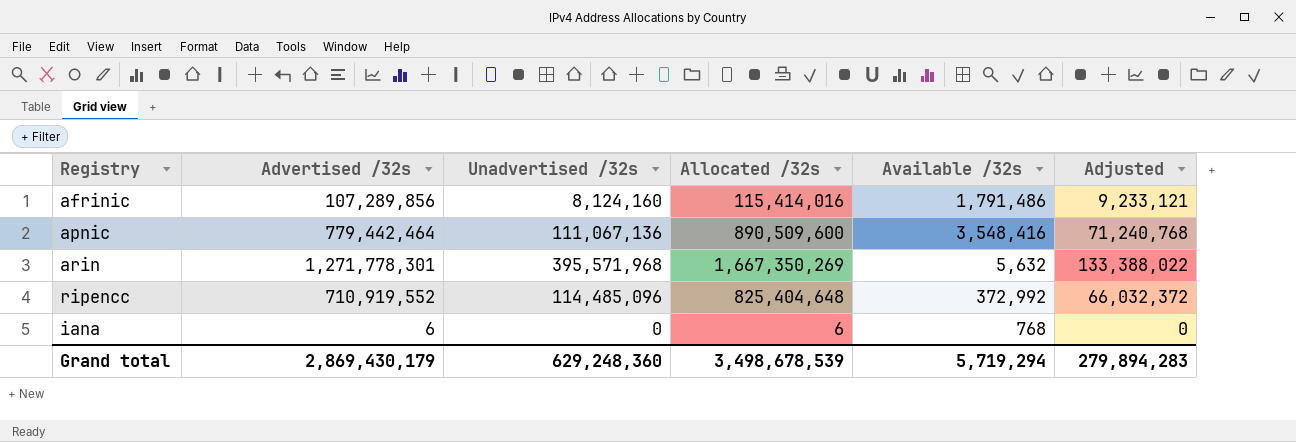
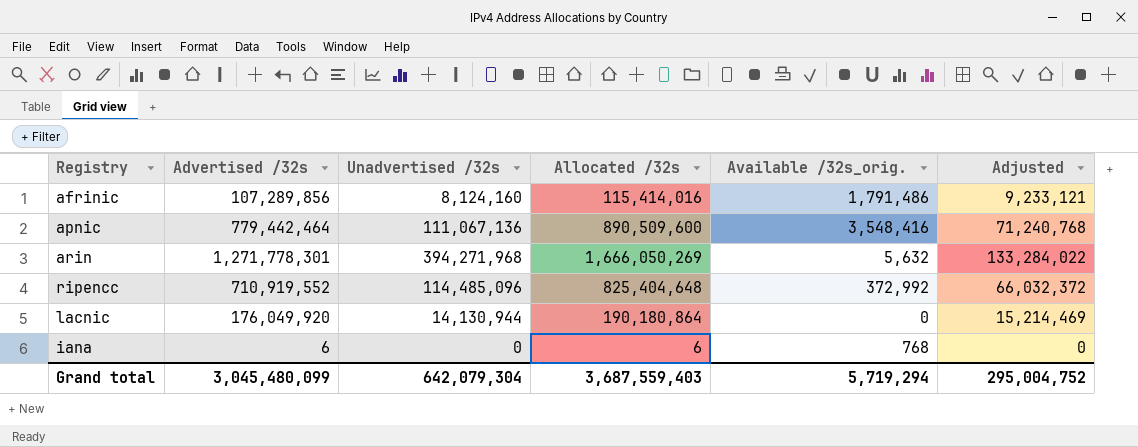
column name: Available /32s -> Available /32s_orig.
arin | Unadvertised /32s: 395,571,968 -> 394,271,968
arin | Allocated /32s: 1,667,350,269 -> 1,666,050,269
arin | Adjusted: 133,388,022 -> 133,284,022
row lacnic: none -> 176,049,920 | 14,130,944 | 190,180,864 | 0 | 15,214,469
Grand total | Advertised /32s: 2,869,430,179 -> 3,045,480,099
Grand total | Unadvertised /32s: 629,248,360 -> 642,079,304
Grand total | Allocated /32s: 3,498,678,539 -> 3,687,559,403
Grand total | Adjusted: 279,894,283 -> 295,004,752

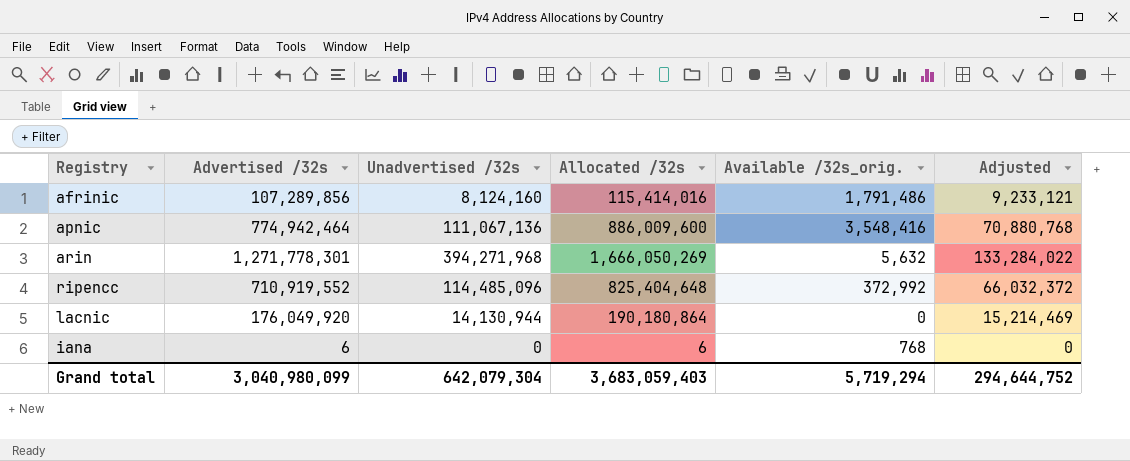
apnic | Advertised /32s: 779,442,464 -> 774,942,464
apnic | Allocated /32s: 890,509,600 -> 886,009,600
apnic | Adjusted: 71,240,768 -> 70,880,768
Grand total | Advertised /32s: 3,045,480,099 -> 3,040,980,099
Grand total | Allocated /32s: 3,687,559,403 -> 3,683,059,403
Grand total | Adjusted: 295,004,752 -> 294,644,752

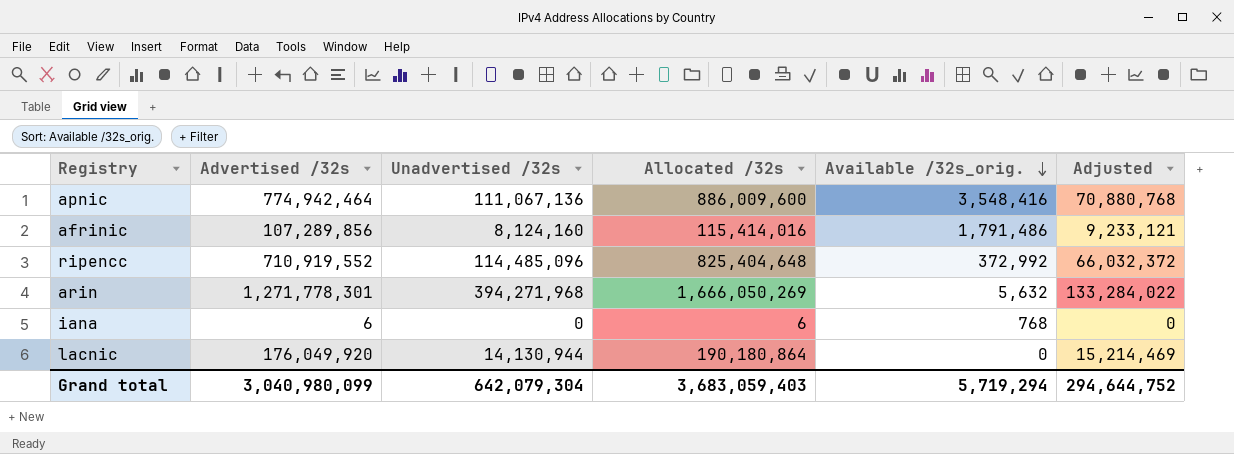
row order: none -> Available /32s_orig. descending

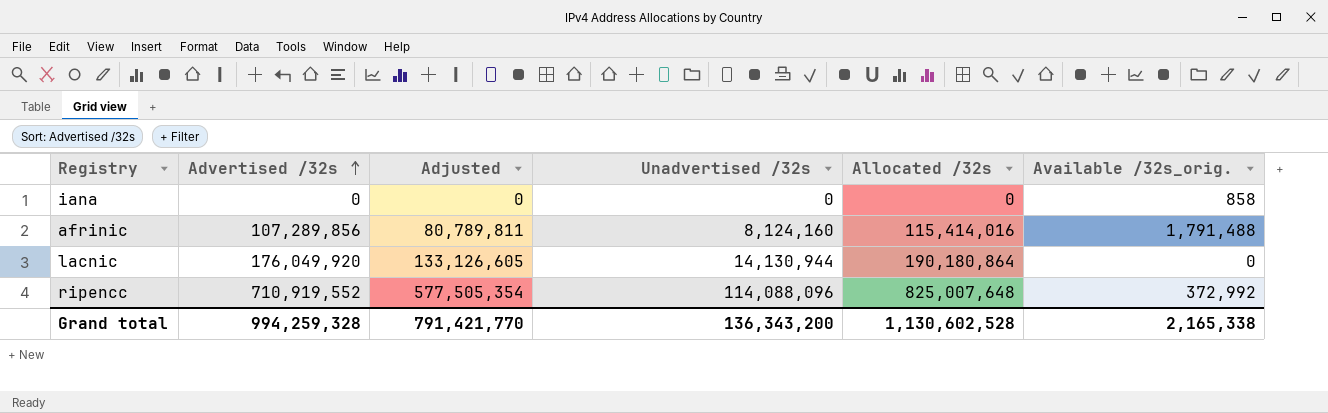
row order: Available /32s_orig. descending -> Advertised /32s ascending
column Adjusted | formula: [Allocated /32s] * 0.08 -> [Allocated /32s] * 0.7
column Adjusted | position: 6 -> 3
row apnic: 774,942,464 | 111,067,136 | 886,009,600 | 3,548,416 | 70,880,768 -> none
row arin: 1,271,778,301 | 394,271,968 | 1,666,050,269 | 5,632 | 133,284,022 -> none
iana | Advertised /32s: 6 -> 0
iana | Allocated /32s: 6 -> 0
iana | Available /32s_orig.: 768 -> 858
afrinic | Available /32s_orig.: 1,791,486 -> 1,791,488
ripencc | Unadvertised /32s: 114,485,096 -> 114,088,096
ripencc | Allocated /32s: 825,404,648 -> 825,007,648
Grand total | Advertised /32s: 3,040,980,099 -> 994,259,328
Grand total | Adjusted: 294,644,752 -> 791,421,770
Grand total | Unadvertised /32s: 642,079,304 -> 136,343,200
Grand total | Allocated /32s: 3,683,059,403 -> 1,130,602,528
Grand total | Available /32s_orig.: 5,719,294 -> 2,165,338

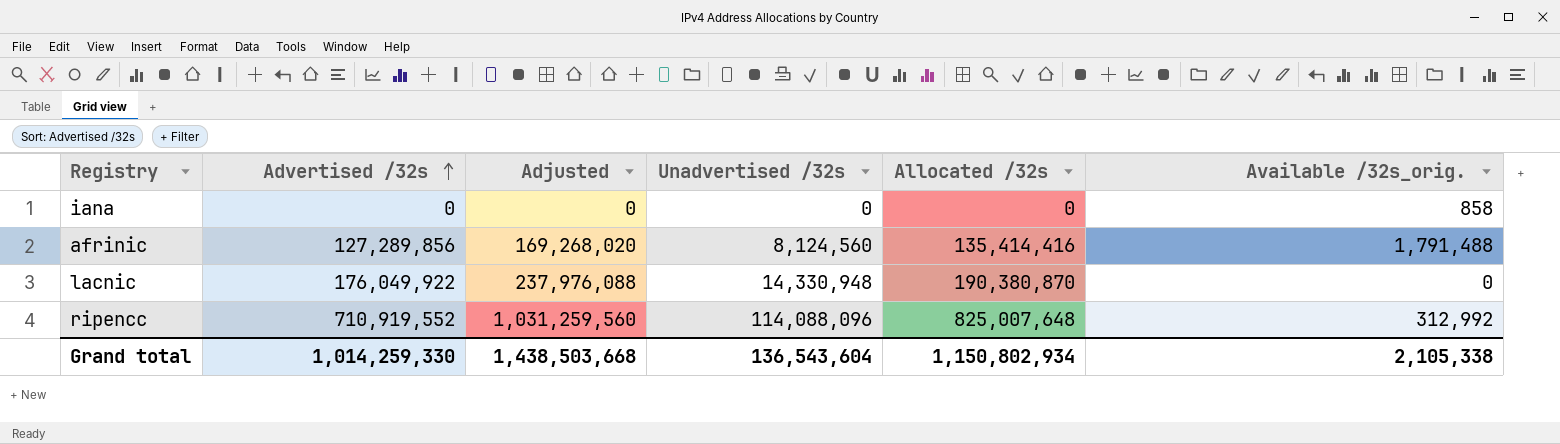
column Adjusted | formula: [Allocated /32s] * 0.7 -> [Allocated /32s] * 1.25
afrinic | Advertised /32s: 107,289,856 -> 127,289,856
afrinic | Unadvertised /32s: 8,124,160 -> 8,124,560
afrinic | Allocated /32s: 115,414,016 -> 135,414,416
lacnic | Advertised /32s: 176,049,920 -> 176,049,922
lacnic | Unadvertised /32s: 14,130,944 -> 14,330,948
lacnic | Allocated /32s: 190,180,864 -> 190,380,870
ripencc | Available /32s_orig.: 372,992 -> 312,992
Grand total | Advertised /32s: 994,259,328 -> 1,014,259,330
Grand total | Adjusted: 791,421,770 -> 1,438,503,668
Grand total | Unadvertised /32s: 136,343,200 -> 136,543,604
Grand total | Allocated /32s: 1,130,602,528 -> 1,150,802,934
Grand total | Available /32s_orig.: 2,165,338 -> 2,105,338

